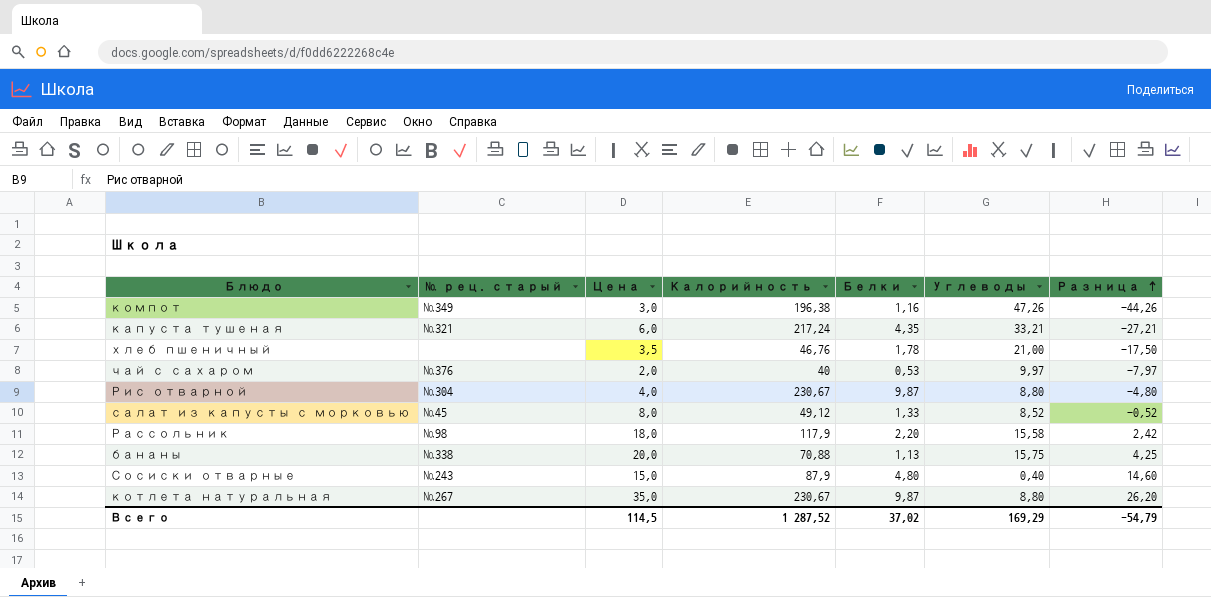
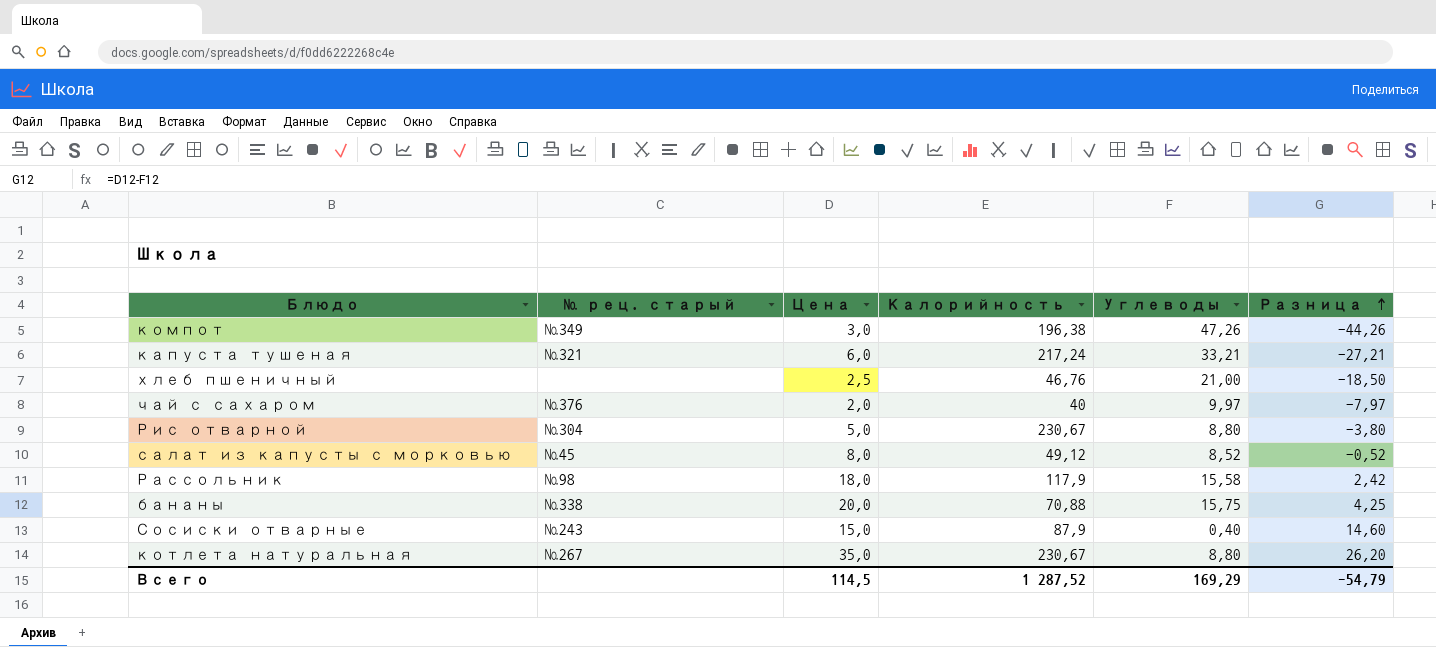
column Белки | position: 5 -> none
хлеб пшеничный | Цена: 3,5 -> 2,5
хлеб пшеничный | Разница: -17,50 -> -18,50
Рис отварной | Цена: 4,0 -> 5,0
Рис отварной | Разница: -4,80 -> -3,80

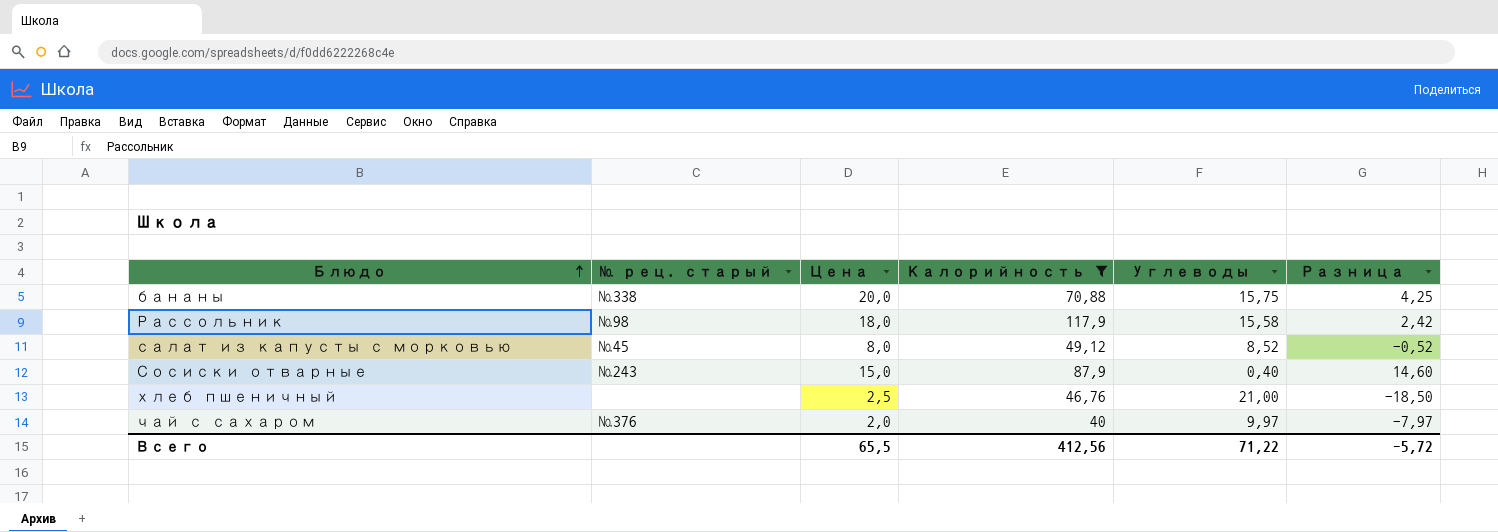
filter: none -> Калорийность <= 117,9
row order: Разница ascending -> Блюдо ascending
Всего | Цена: 114,5 -> 65,5
Всего | Калорийность: 1 287,52 -> 412,56
Всего | Углеводы: 169,29 -> 71,22
Всего | Разница: -54,79 -> -5,72

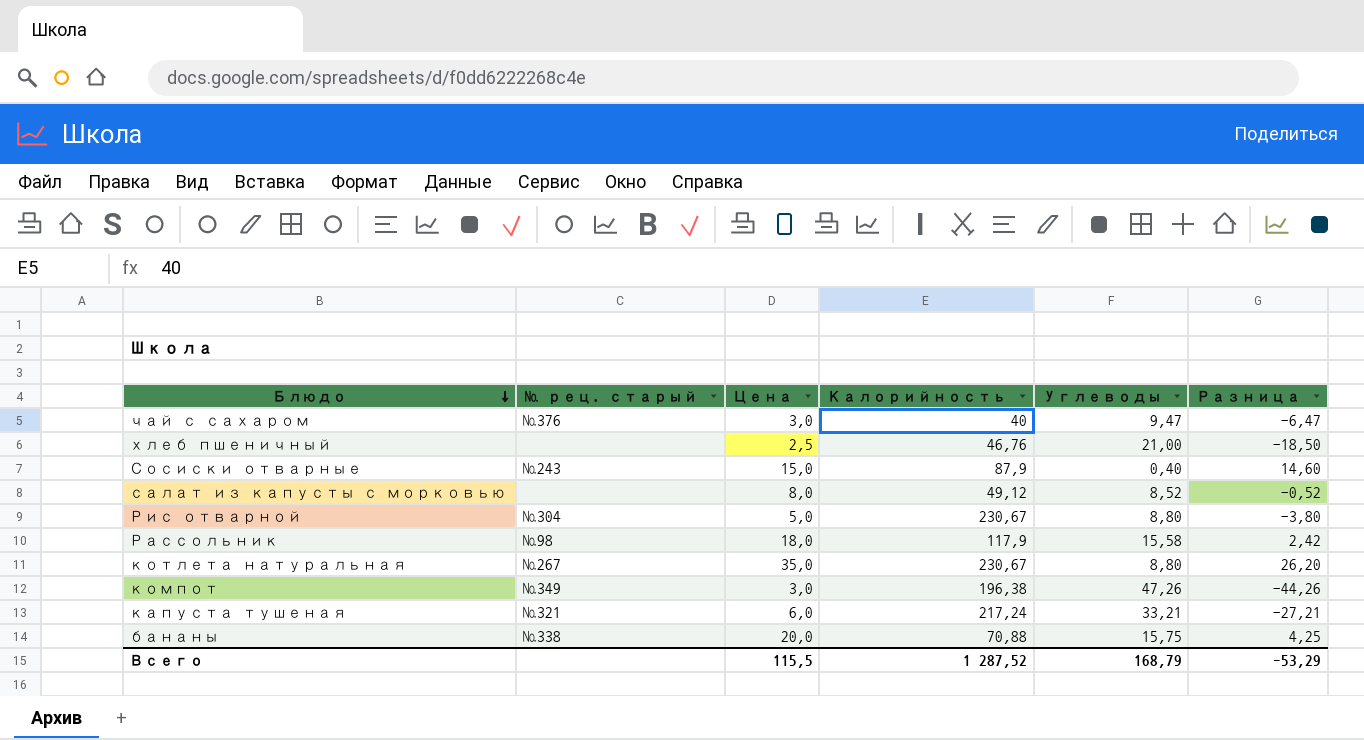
filter: Калорийность <= 117,9 -> none
row order: Блюдо ascending -> Блюдо descending
чай с сахаром | Цена: 2,0 -> 3,0
чай с сахаром | Углеводы: 9,97 -> 9,47
чай с сахаром | Разница: -7,97 -> -6,47
салат из капусты с морковью | № рец. старый: №45 -> none
Всего | Цена: 65,5 -> 115,5
Всего | Калорийность: 412,56 -> 1 287,52
Всего | Углеводы: 71,22 -> 168,79
Всего | Разница: -5,72 -> -53,29

